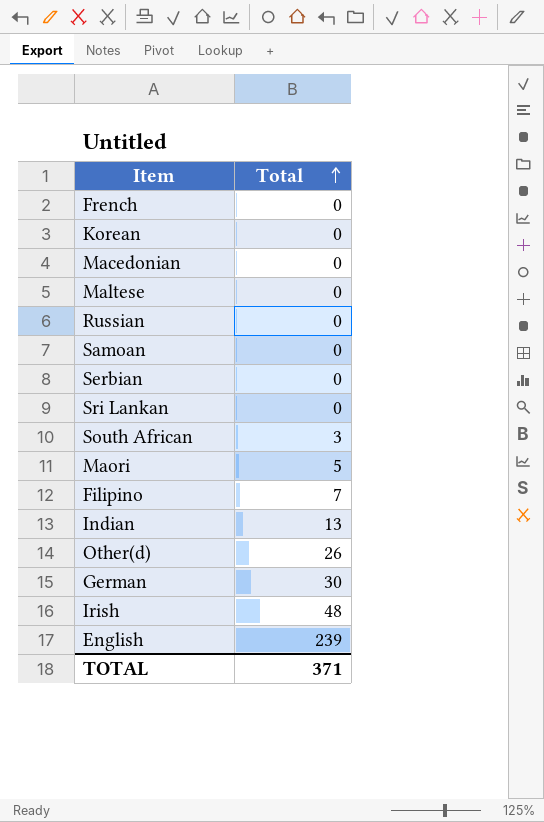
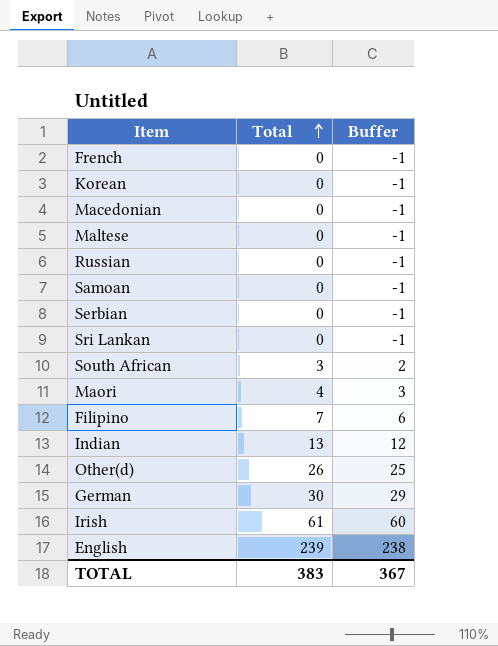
column Buffer | formula: none -> [Total] - 1
Maori | Total: 5 -> 4
Irish | Total: 48 -> 61
TOTAL | Total: 371 -> 383

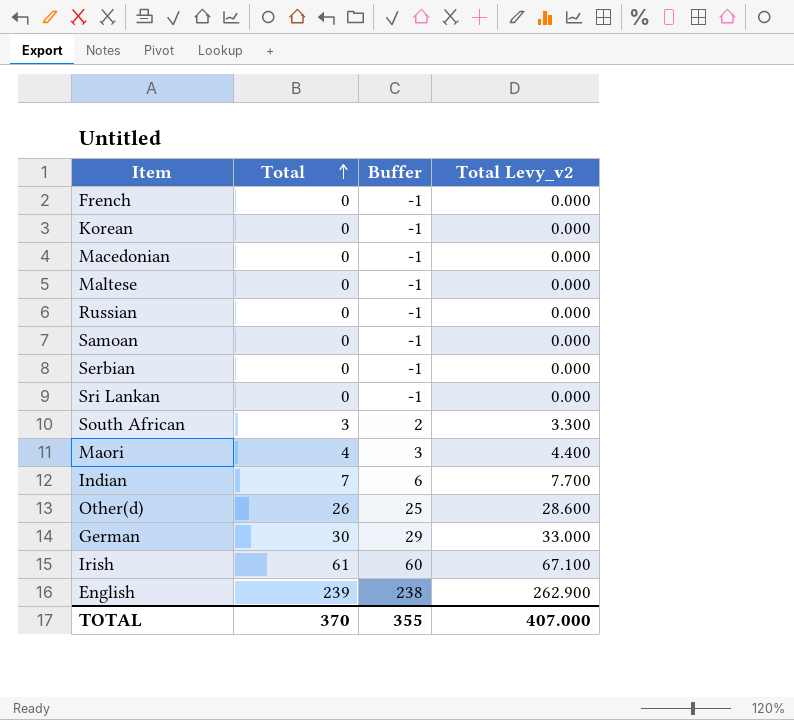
column Total Levy_v2 | formula: none -> [Total] * 1.1
row Filipino: 7 | 6 -> none
Indian | Total: 13 -> 7
Indian | Buffer: 12 -> 6
TOTAL | Total: 383 -> 370
TOTAL | Buffer: 367 -> 355

